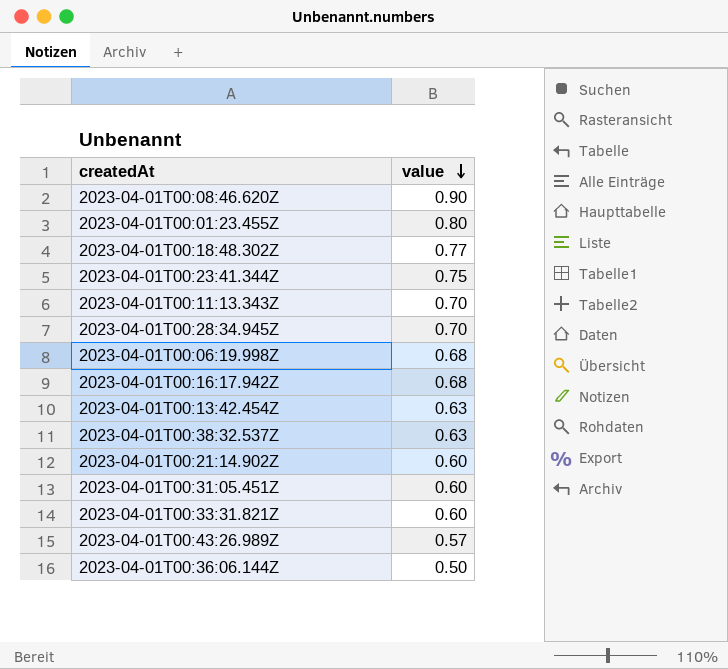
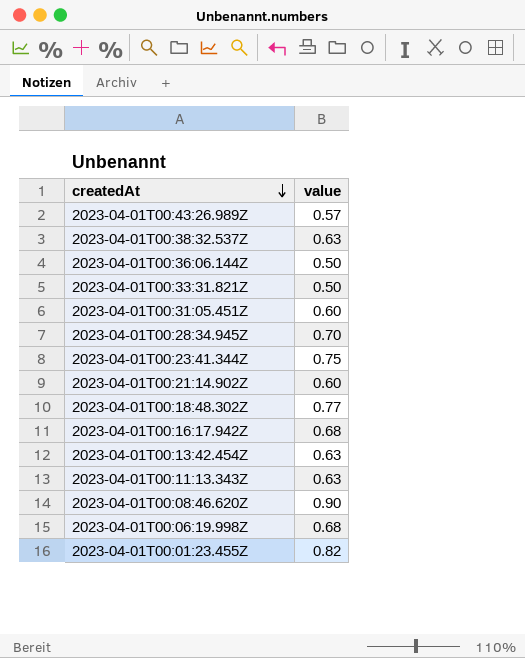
row order: value descending -> createdAt descending
2023-04-01T00:33:31.821Z | value: 0.60 -> 0.50
2023-04-01T00:11:13.343Z | value: 0.70 -> 0.63
2023-04-01T00:01:23.455Z | value: 0.80 -> 0.82

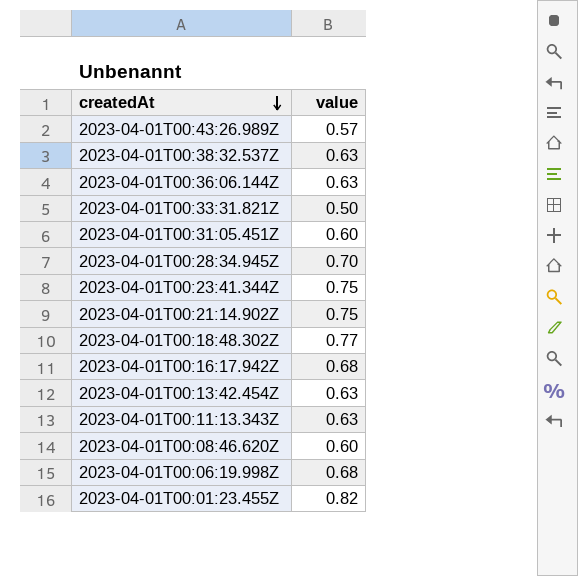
2023-04-01T00:36:06.144Z | value: 0.50 -> 0.63
2023-04-01T00:21:14.902Z | value: 0.60 -> 0.75
2023-04-01T00:08:46.620Z | value: 0.90 -> 0.60

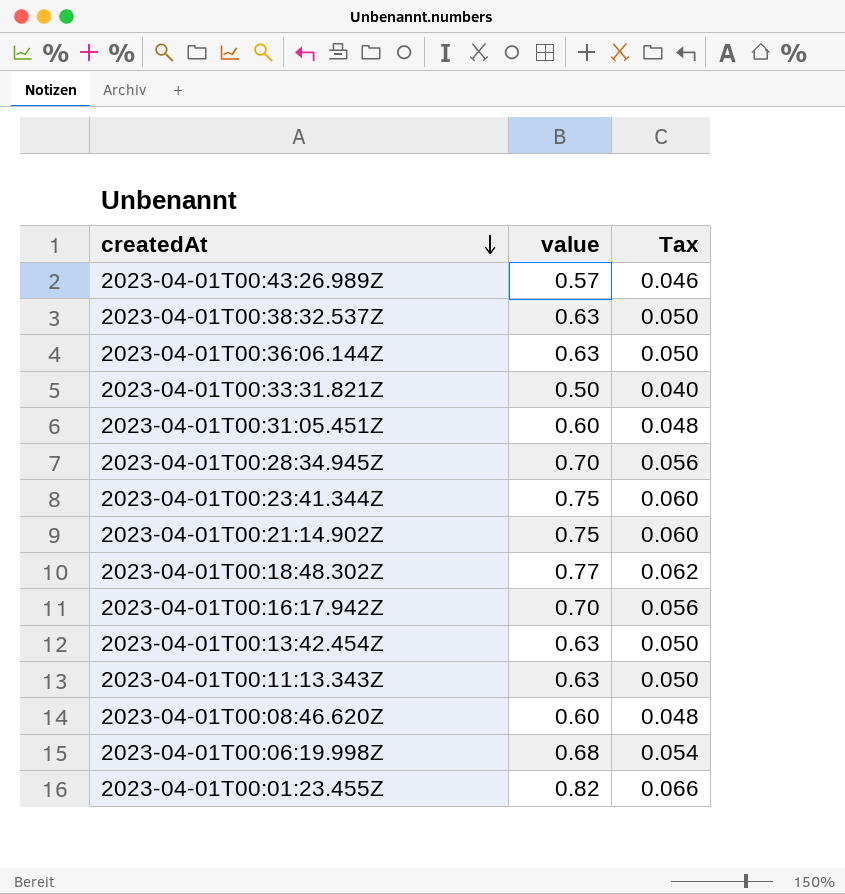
column Tax | formula: none -> [value] * 0.08
2023-04-01T00:16:17.942Z | value: 0.68 -> 0.70

